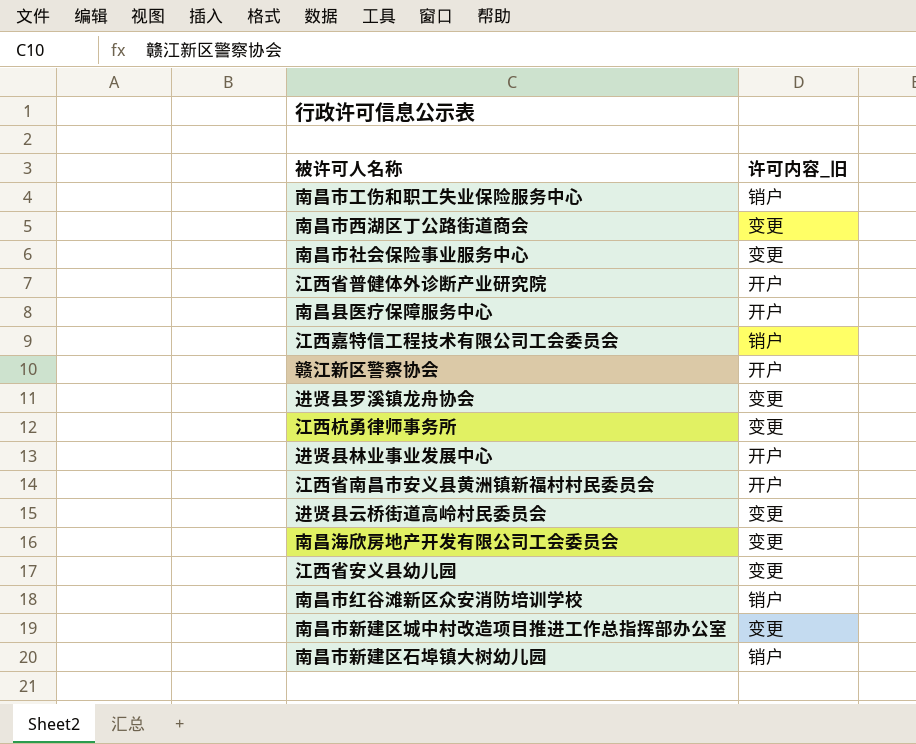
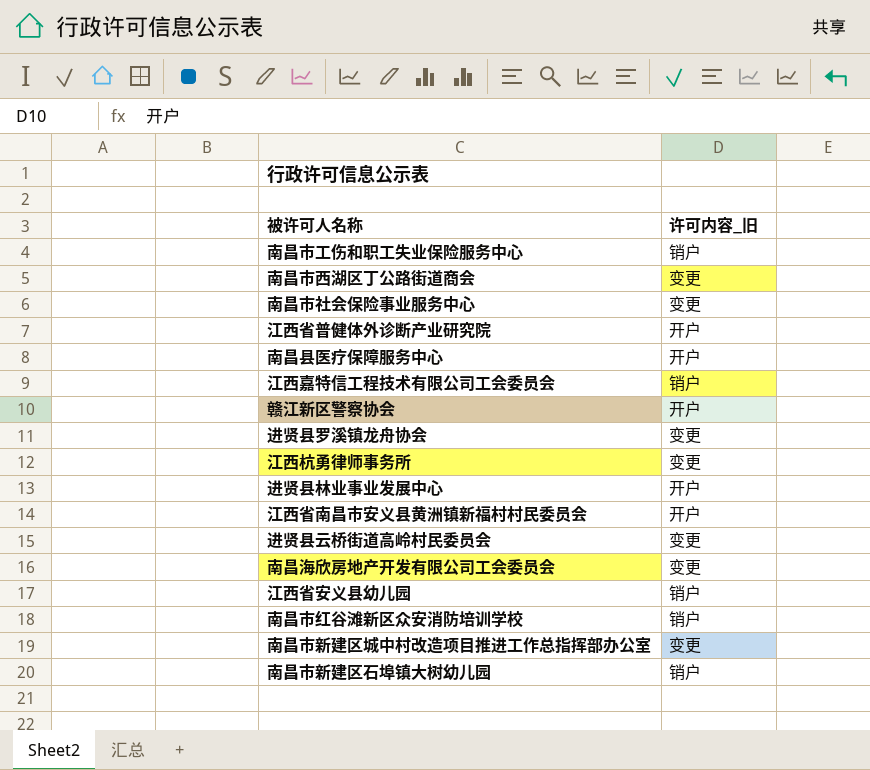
江西省安义县幼儿园 | 许可内容_旧: 变更 -> 销户

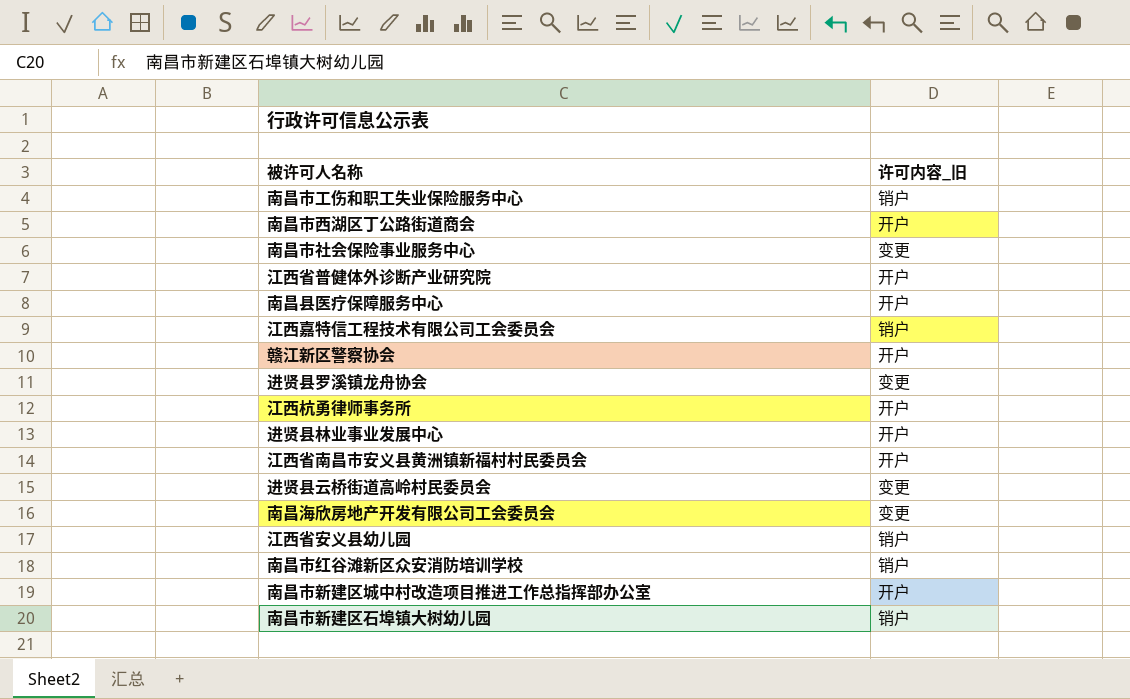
南昌市西湖区丁公路街道商会 | 许可内容_旧: 变更 -> 开户
江西杭勇律师事务所 | 许可内容_旧: 变更 -> 开户
南昌市新建区城中村改造项目推进工作总指挥部办公室 | 许可内容_旧: 变更 -> 开户

